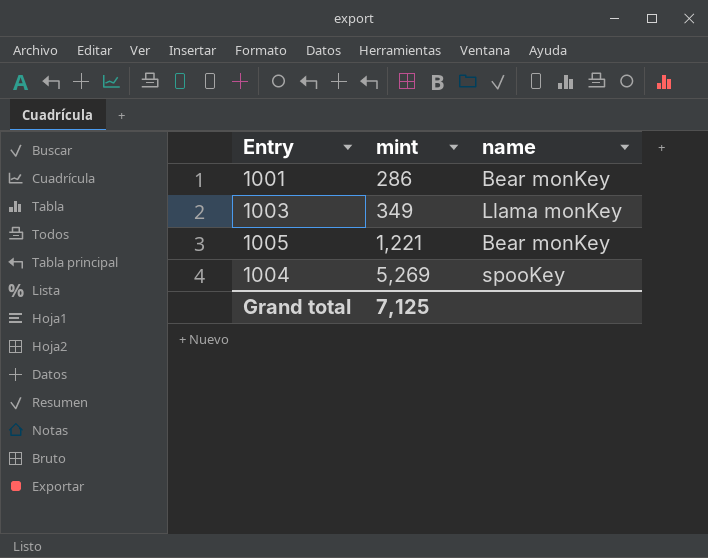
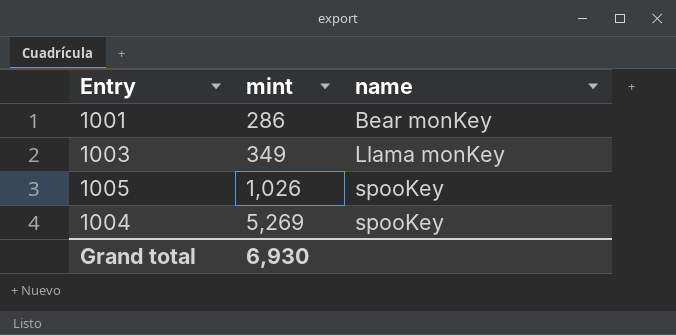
1005 | mint: 1,221 -> 1,026
1005 | name: Bear monKey -> spooKey
Grand total | mint: 7,125 -> 6,930

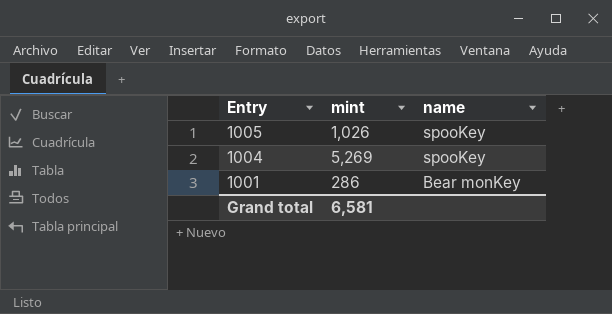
row order: mint ascending -> Entry descending
row 1003: 349 | Llama monKey -> none
Grand total | mint: 6,930 -> 6,581

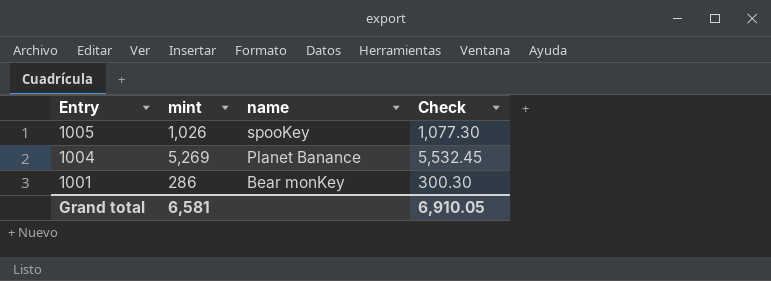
column Check | formula: none -> [mint] * 1.05
1004 | name: spooKey -> Planet Banance

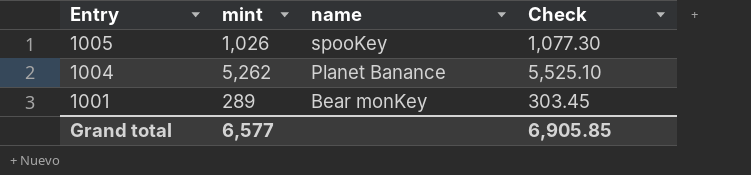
1004 | mint: 5,269 -> 5,262
1004 | Check: 5,532.45 -> 5,525.10
1001 | mint: 286 -> 289
1001 | Check: 300.30 -> 303.45
Grand total | mint: 6,581 -> 6,577
Grand total | Check: 6,910.05 -> 6,905.85

